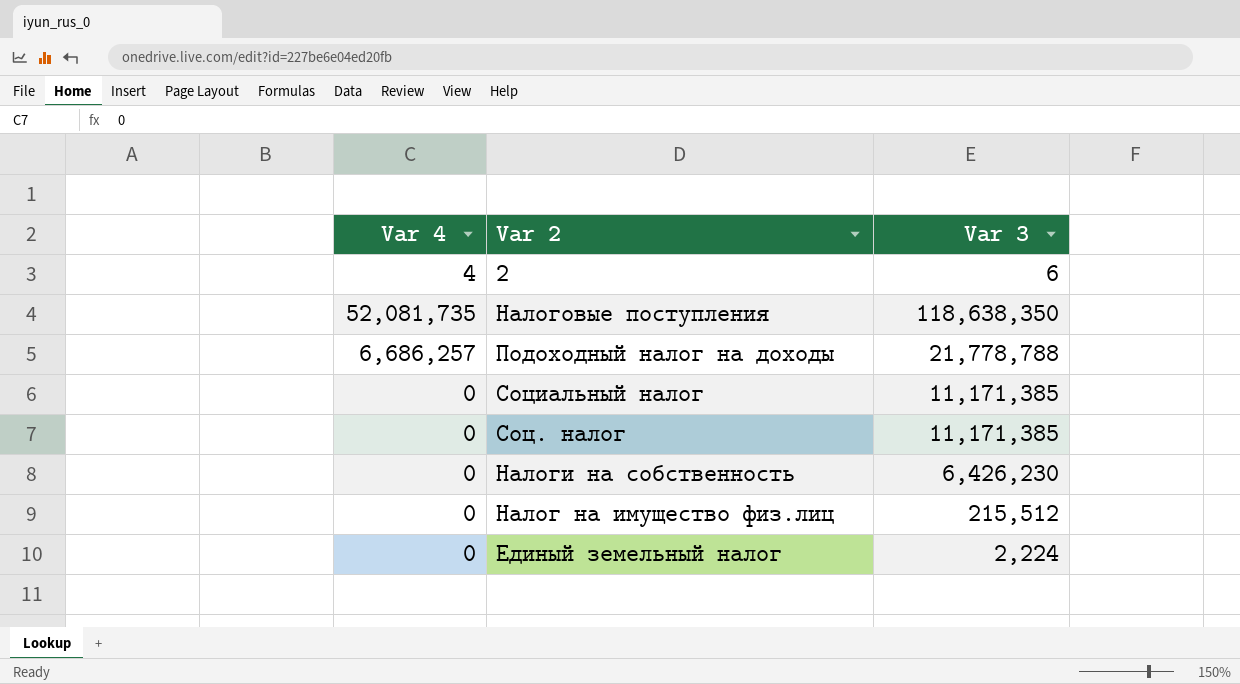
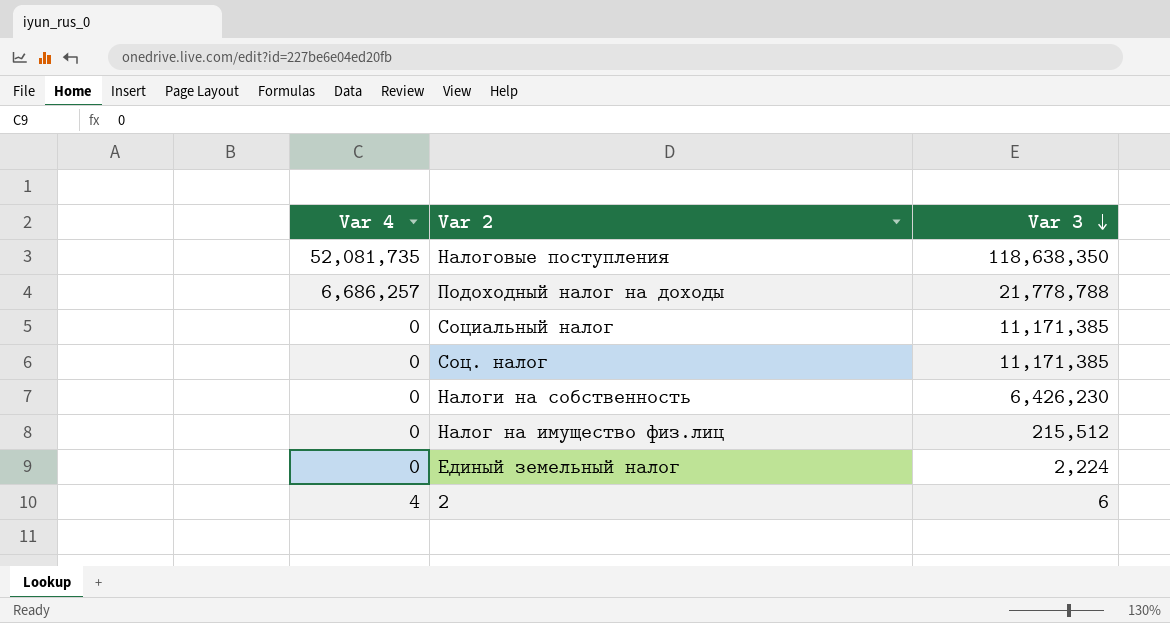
row order: none -> Var 3 descending

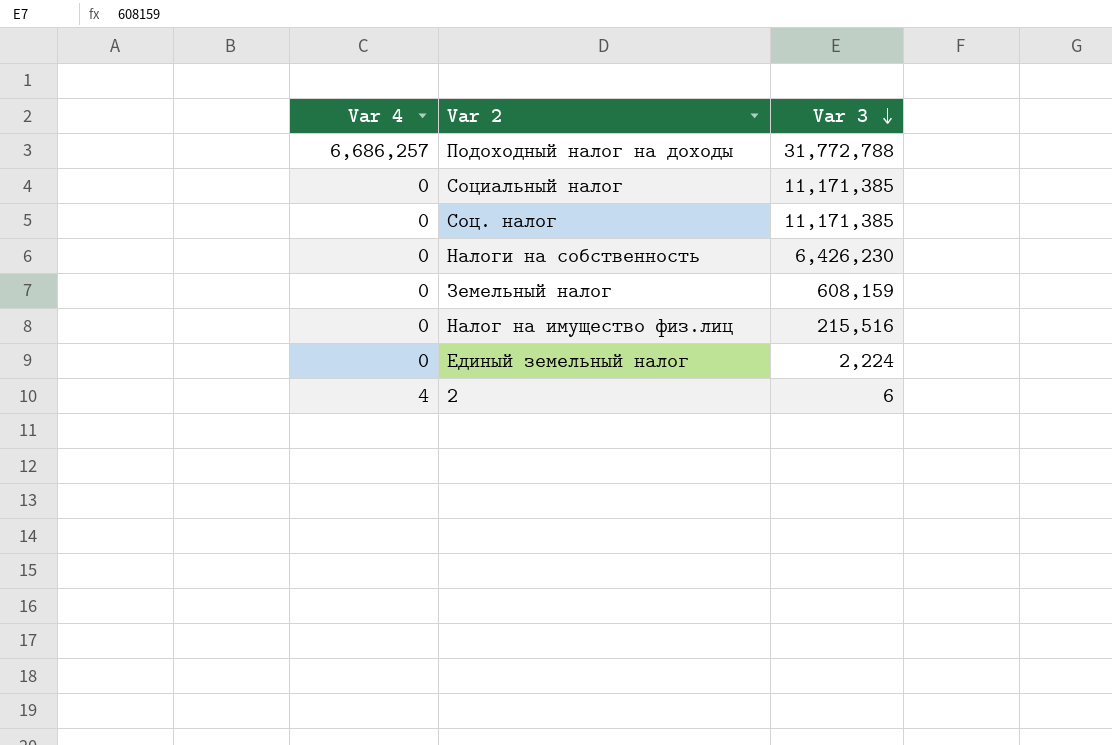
row Hалоговые поступления: 52,081,735 | 118,638,350 -> none
Подоходный налог на доходы | Var 3: 21,778,788 -> 31,772,788
row Земельный налог: none -> 0 | 608,159
Hалог на имущество физ.лиц | Var 3: 215,512 -> 215,516

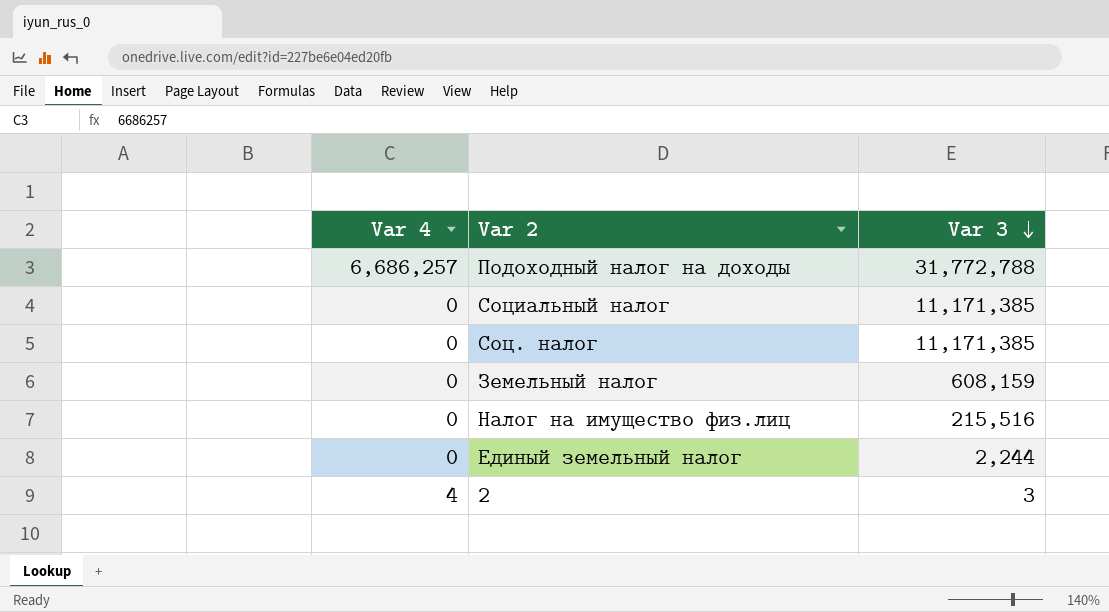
row Налоги на собственность: 0 | 6,426,230 -> none
Единый земельный налог | Var 3: 2,224 -> 2,244
2 | Var 3: 6 -> 3

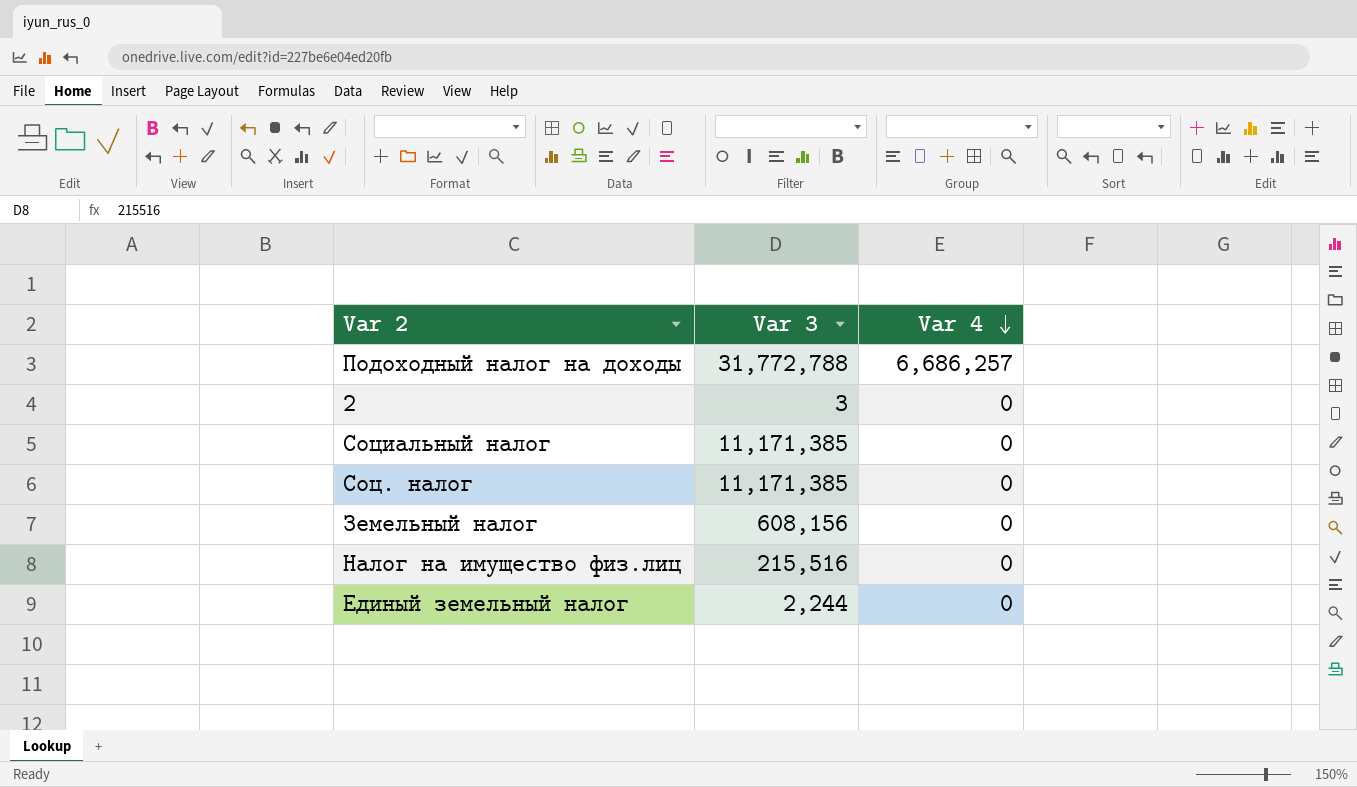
row order: Var 3 descending -> Var 4 descending
column Var 4 | position: 1 -> 3
2 | Var 4: 4 -> 0
Земельный налог | Var 3: 608,159 -> 608,156

